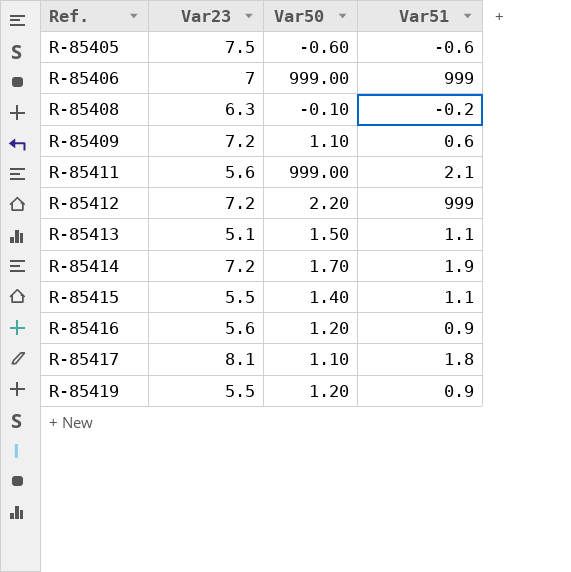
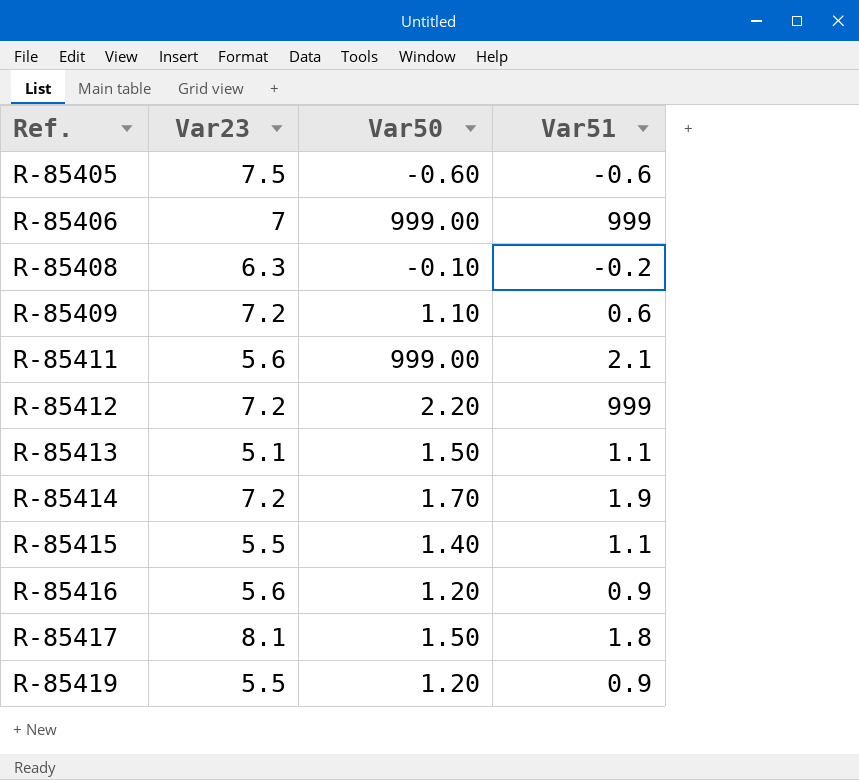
R-85417 | Var50: 1.10 -> 1.50

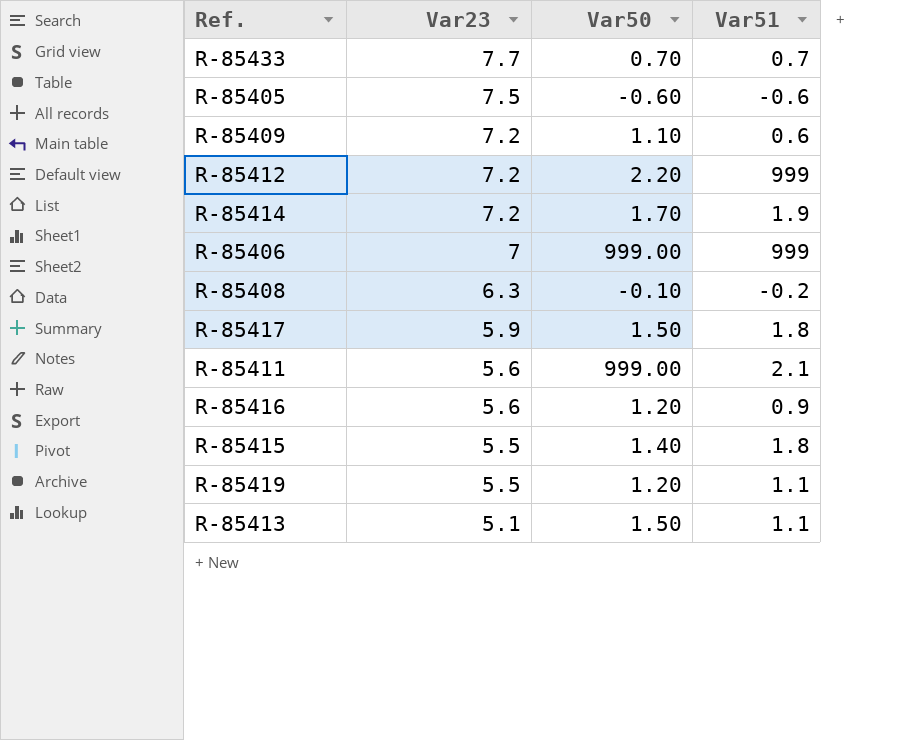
row order: Ref. ascending -> Var23 descending
row R-85433: none -> 7.7 | 0.70 | 0.7
R-85417 | Var23: 8.1 -> 5.9
R-85415 | Var51: 1.1 -> 1.8
R-85419 | Var51: 0.9 -> 1.1

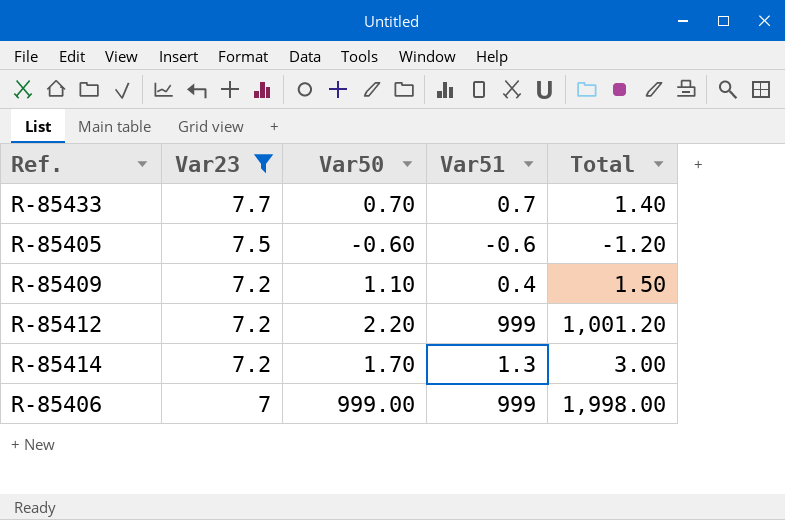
filter: none -> Var23 >= 7
column Total | formula: none -> [Var50] + [Var51]
R-85409 | Var51: 0.6 -> 0.4
R-85414 | Var51: 1.9 -> 1.3

